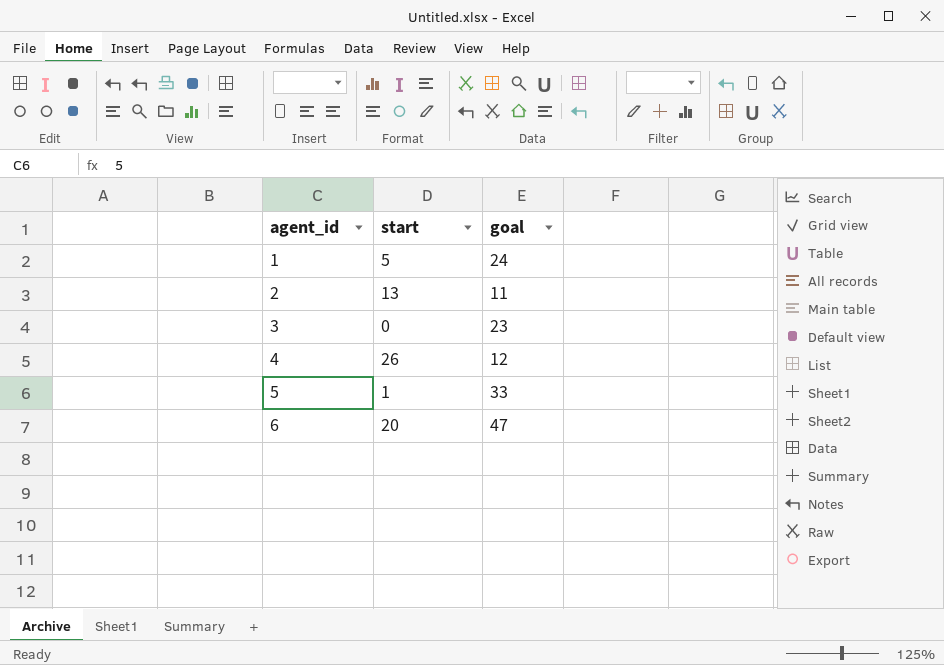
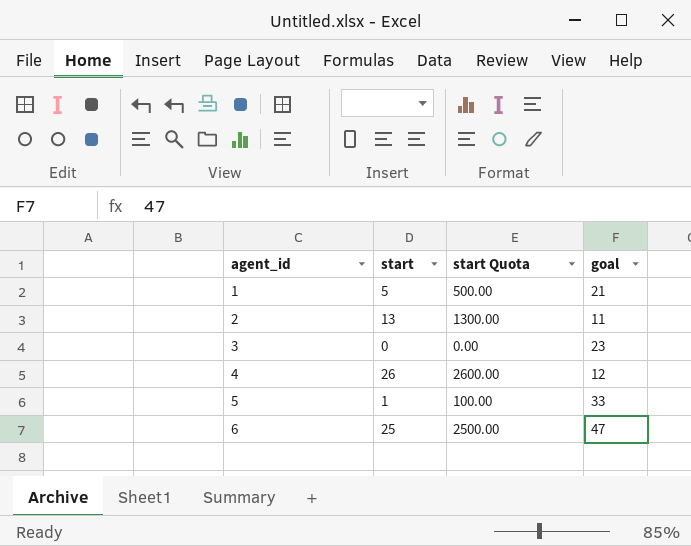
column start Quota | formula: none -> [start] * 100
1 | goal: 24 -> 21
6 | start: 20 -> 25

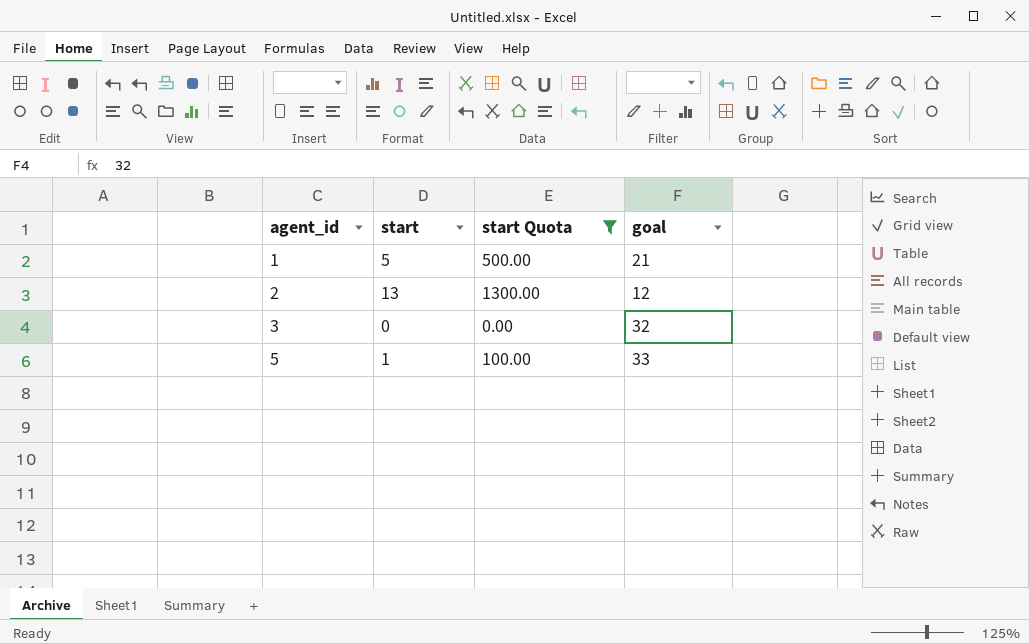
filter: none -> start Quota <= 1300.00
2 | goal: 11 -> 12
3 | goal: 23 -> 32

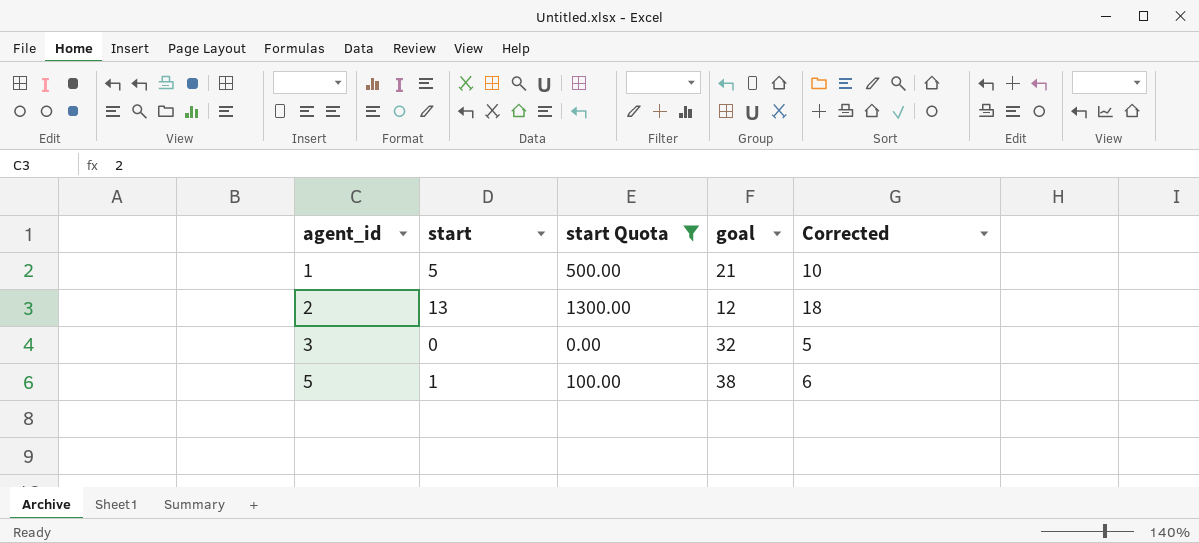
column Corrected | formula: none -> [start] + 5
5 | goal: 33 -> 38

